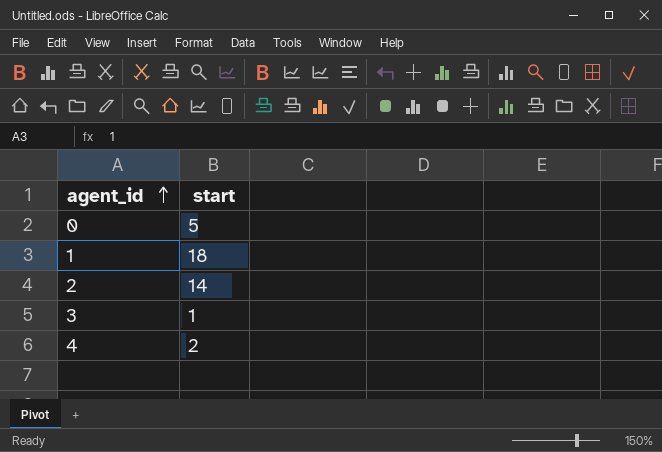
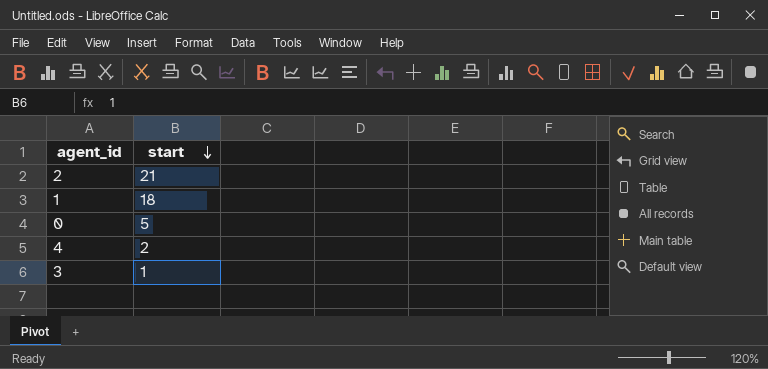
row order: agent_id ascending -> start descending
2 | start: 14 -> 21

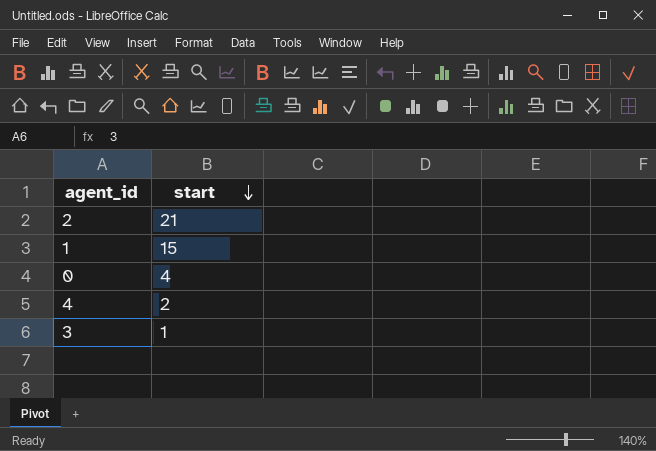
1 | start: 18 -> 15
0 | start: 5 -> 4

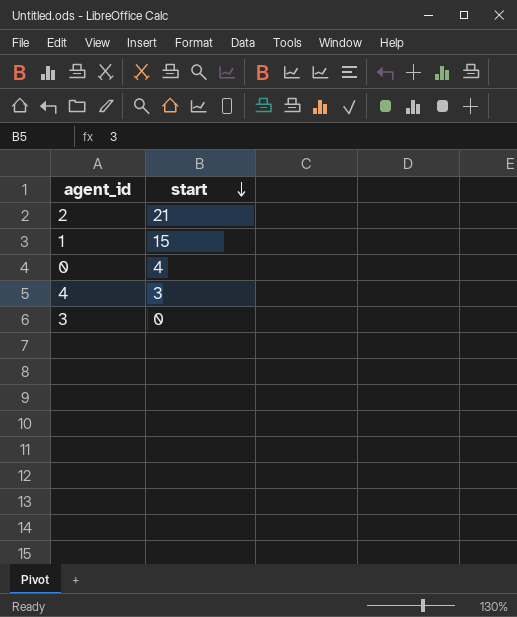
4 | start: 2 -> 3
3 | start: 1 -> 0

